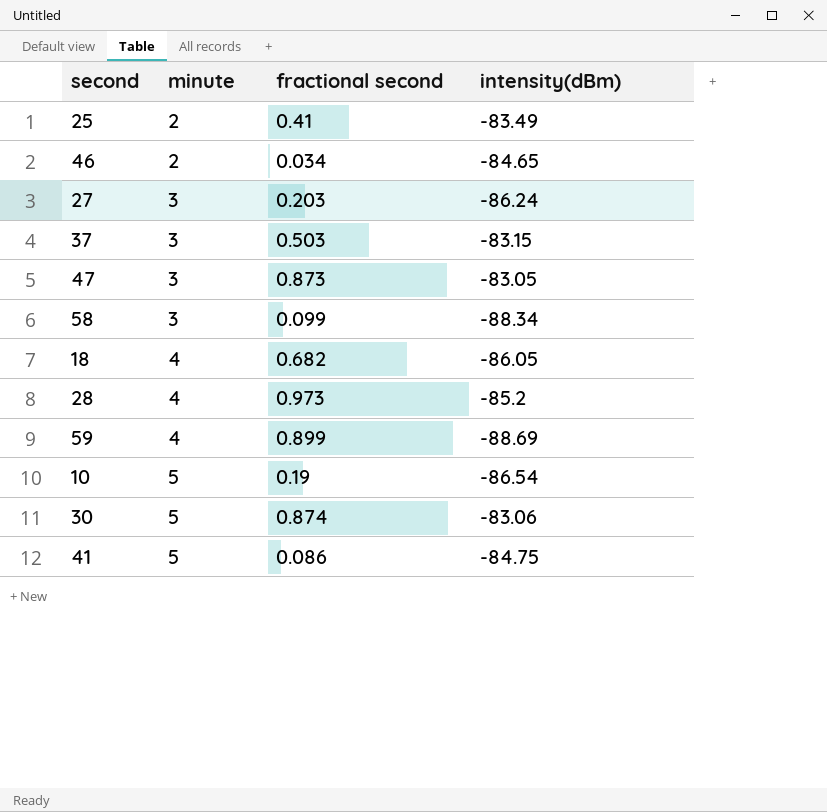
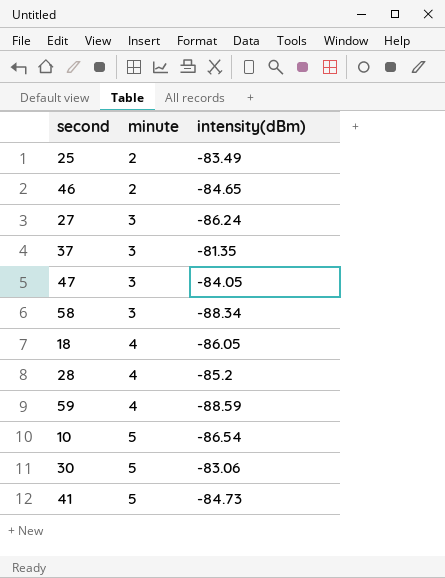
column fractional second | position: 3 -> none
37 | intensity(dBm): -83.15 -> -81.35
47 | intensity(dBm): -83.05 -> -84.05
59 | intensity(dBm): -88.69 -> -88.59
41 | intensity(dBm): -84.75 -> -84.73

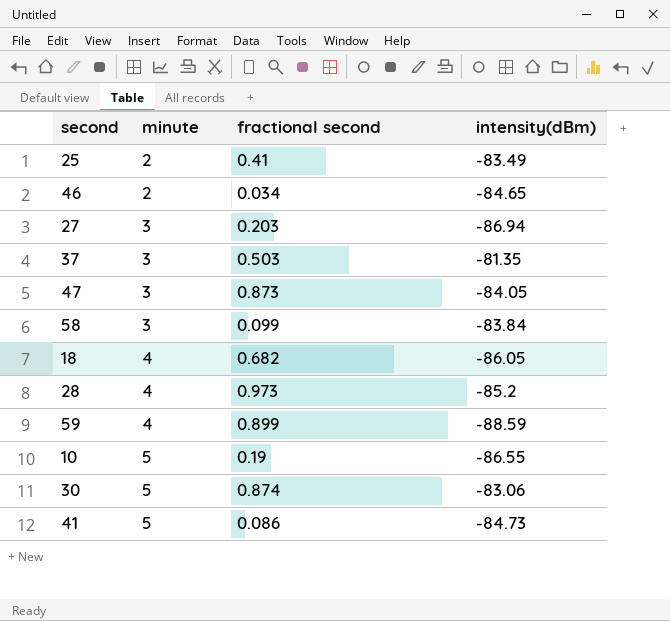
column fractional second | position: none -> 3
27 | intensity(dBm): -86.24 -> -86.94
58 | intensity(dBm): -88.34 -> -83.84
10 | intensity(dBm): -86.54 -> -86.55

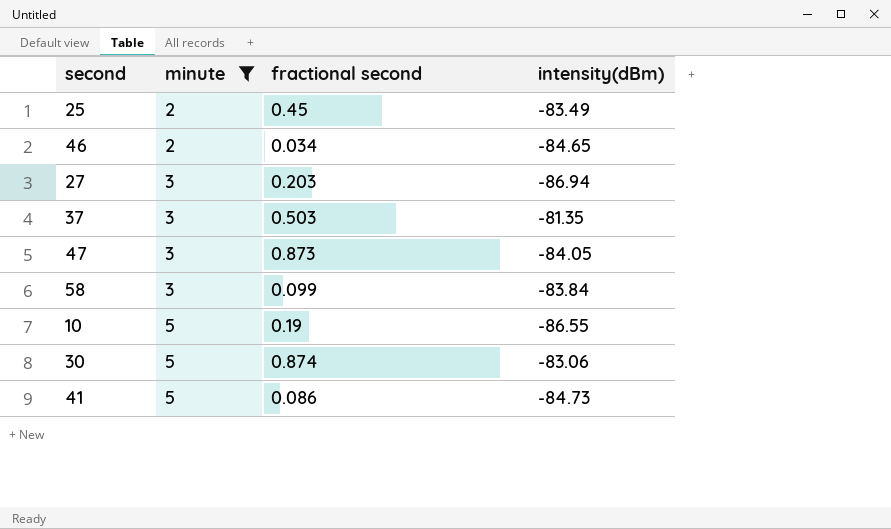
filter: none -> minute != 4
25 | fractional second: 0.41 -> 0.45

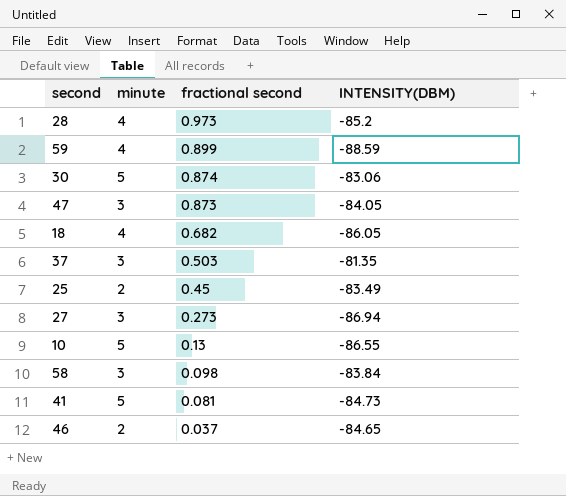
filter: minute != 4 -> none
row order: minute ascending -> fractional second descending
column name: intensity(dBm) -> INTENSITY(DBM)
27 | fractional second: 0.203 -> 0.273
10 | fractional second: 0.19 -> 0.13
58 | fractional second: 0.099 -> 0.098
41 | fractional second: 0.086 -> 0.081
46 | fractional second: 0.034 -> 0.037

